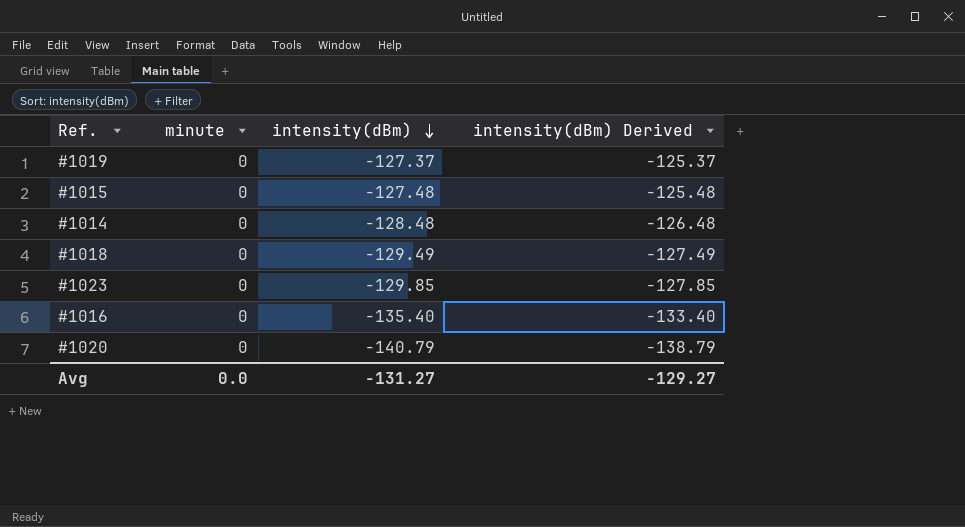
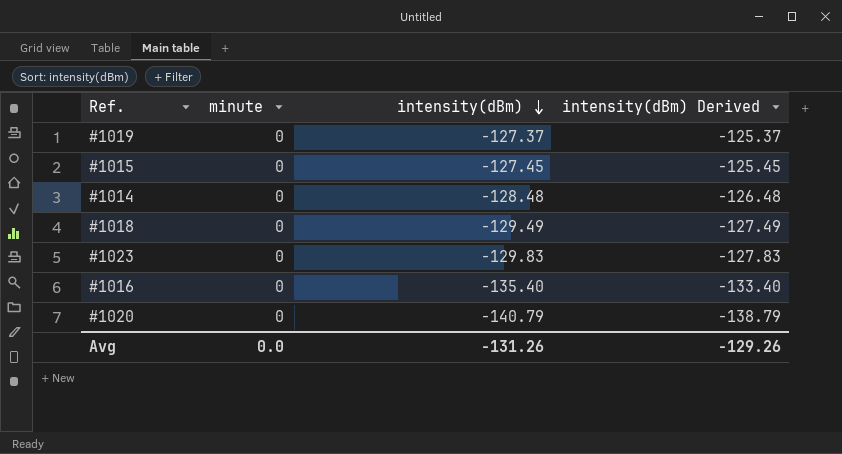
#1015 | intensity(dBm): -127.48 -> -127.45
#1015 | intensity(dBm) Derived: -125.48 -> -125.45
#1023 | intensity(dBm): -129.85 -> -129.83
#1023 | intensity(dBm) Derived: -127.85 -> -127.83
Avg | intensity(dBm): -131.27 -> -131.26
Avg | intensity(dBm) Derived: -129.27 -> -129.26

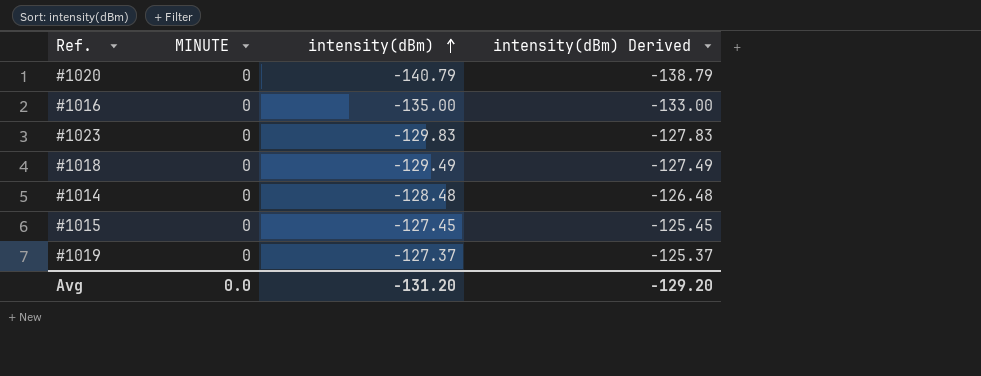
row order: intensity(dBm) descending -> intensity(dBm) ascending
column name: minute -> MINUTE
#1016 | intensity(dBm): -135.40 -> -135.00
#1016 | intensity(dBm) Derived: -133.40 -> -133.00
Avg | intensity(dBm): -131.26 -> -131.20
Avg | intensity(dBm) Derived: -129.26 -> -129.20

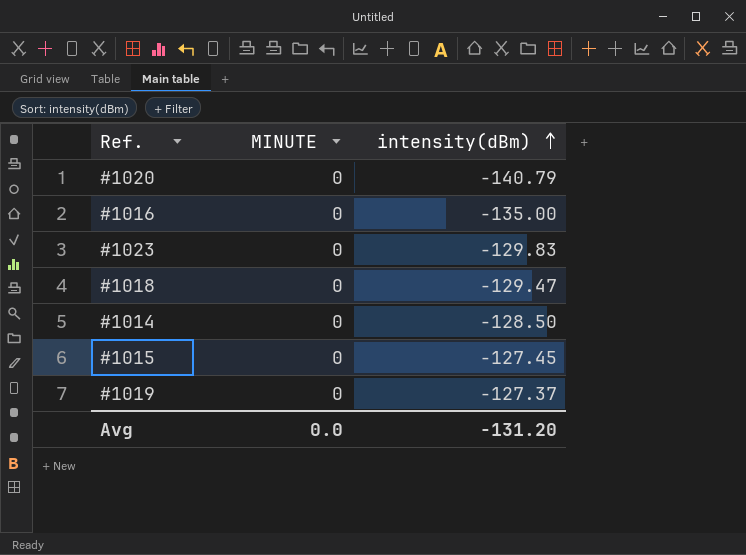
column intensity(dBm) Derived | formula: [intensity(dBm)] + 2 -> none
#1018 | intensity(dBm): -129.49 -> -129.47
#1014 | intensity(dBm): -128.48 -> -128.50

